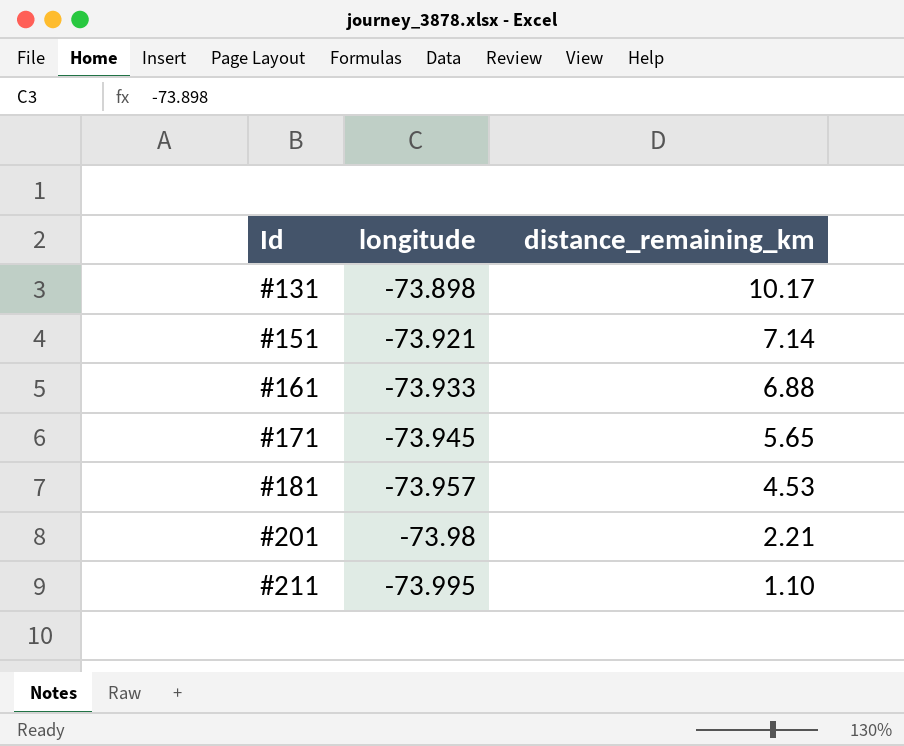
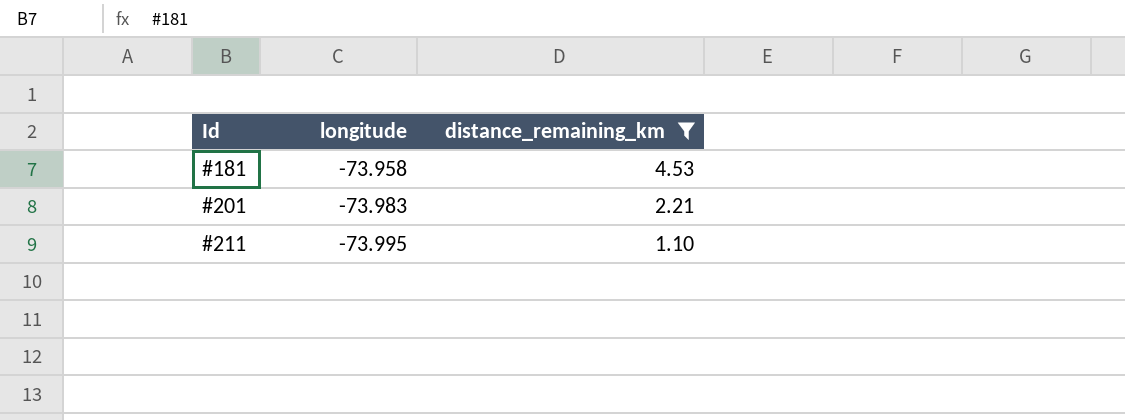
filter: none -> distance_remaining_km <= 4.53
#181 | longitude: -73.957 -> -73.958
#201 | longitude: -73.98 -> -73.983

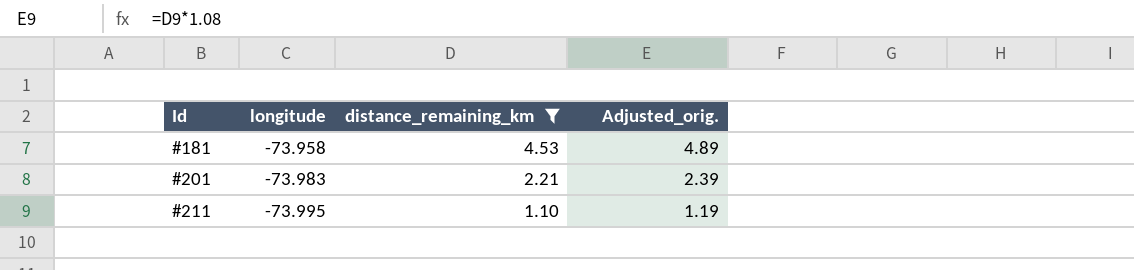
column Adjusted_orig. | formula: none -> [distance_remaining_km] * 1.08

